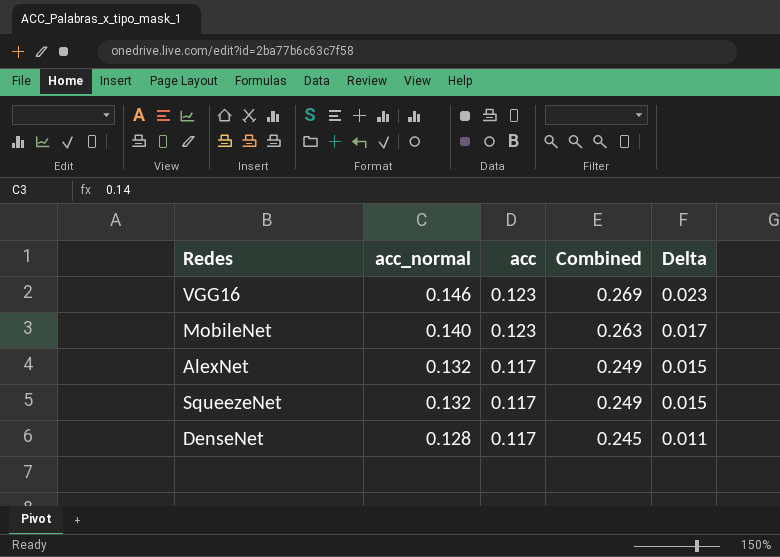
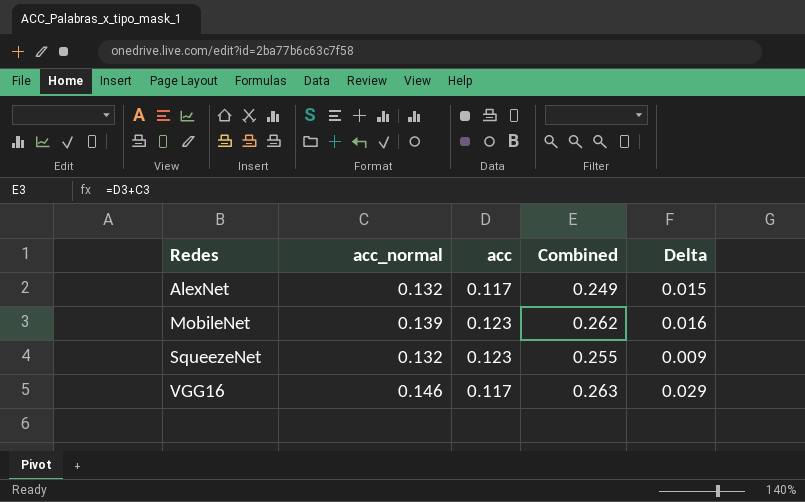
row order: acc_normal descending -> Redes ascending
row DenseNet: 0.128 | 0.117 | 0.245 | 0.011 -> none
MobileNet | acc_normal: 0.140 -> 0.139
MobileNet | Combined: 0.263 -> 0.262
MobileNet | Delta: 0.017 -> 0.016
SqueezeNet | acc: 0.117 -> 0.123
SqueezeNet | Combined: 0.249 -> 0.255
SqueezeNet | Delta: 0.015 -> 0.009
VGG16 | acc: 0.123 -> 0.117
VGG16 | Combined: 0.269 -> 0.263
VGG16 | Delta: 0.023 -> 0.029

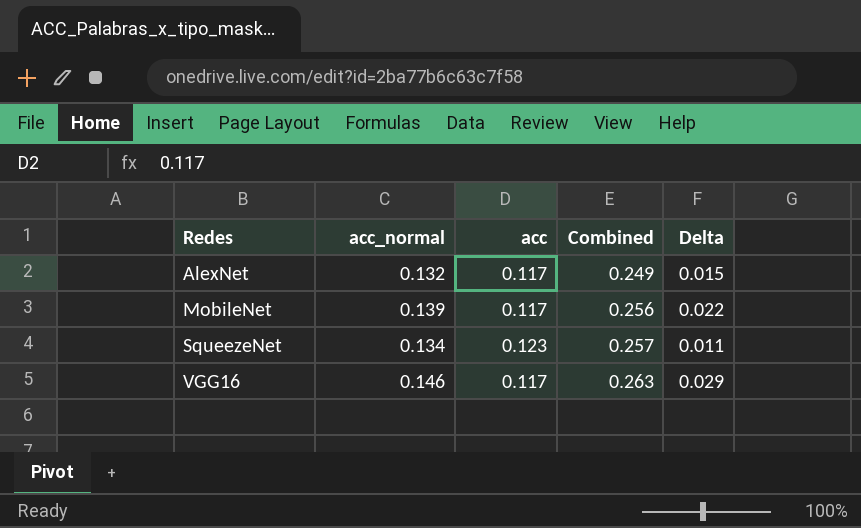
MobileNet | acc: 0.123 -> 0.117
MobileNet | Combined: 0.262 -> 0.256
MobileNet | Delta: 0.016 -> 0.022
SqueezeNet | acc_normal: 0.132 -> 0.134
SqueezeNet | Combined: 0.255 -> 0.257
SqueezeNet | Delta: 0.009 -> 0.011

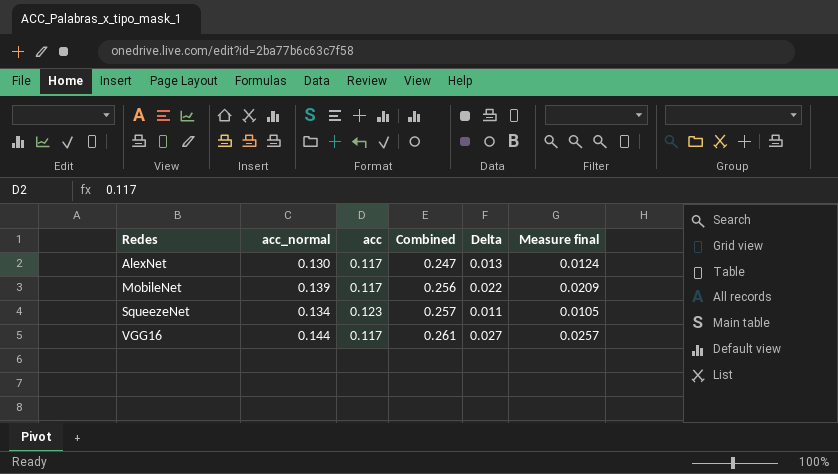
column Measure final | formula: none -> [Delta] * 0.95
AlexNet | acc_normal: 0.132 -> 0.130
AlexNet | Combined: 0.249 -> 0.247
AlexNet | Delta: 0.015 -> 0.013
VGG16 | acc_normal: 0.146 -> 0.144
VGG16 | Combined: 0.263 -> 0.261
VGG16 | Delta: 0.029 -> 0.027

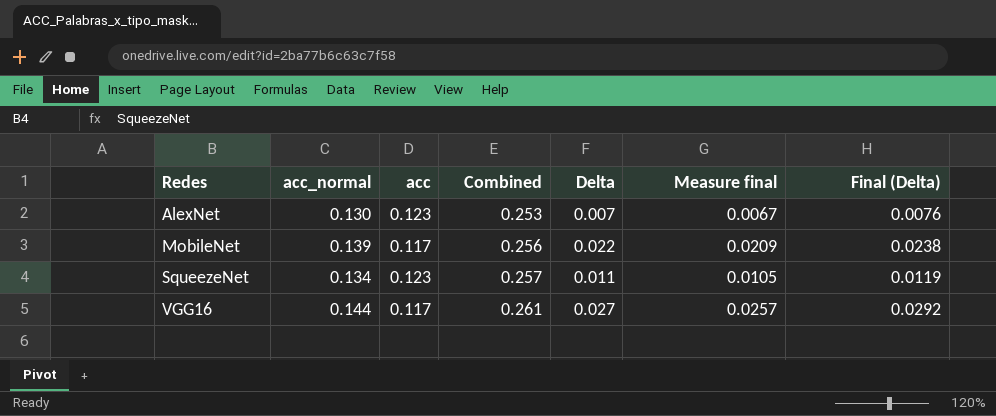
column Final (Delta) | formula: none -> [Delta] * 1.08
AlexNet | acc: 0.117 -> 0.123
AlexNet | Combined: 0.247 -> 0.253
AlexNet | Delta: 0.013 -> 0.007
AlexNet | Measure final: 0.0124 -> 0.0067

